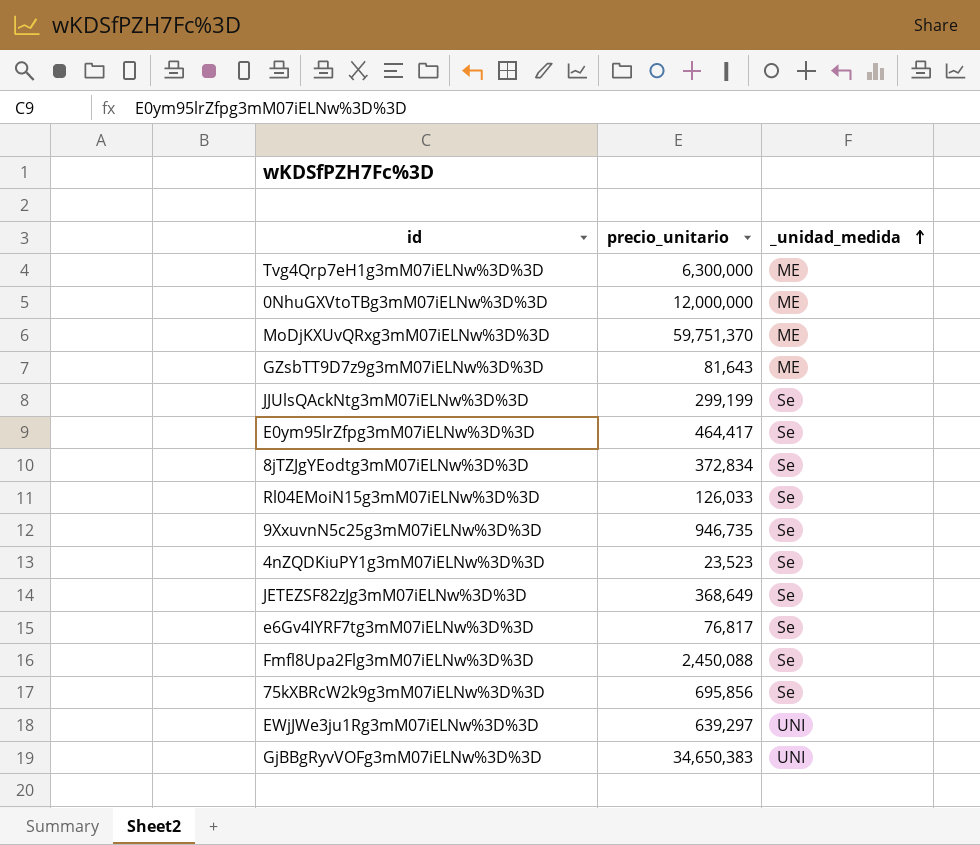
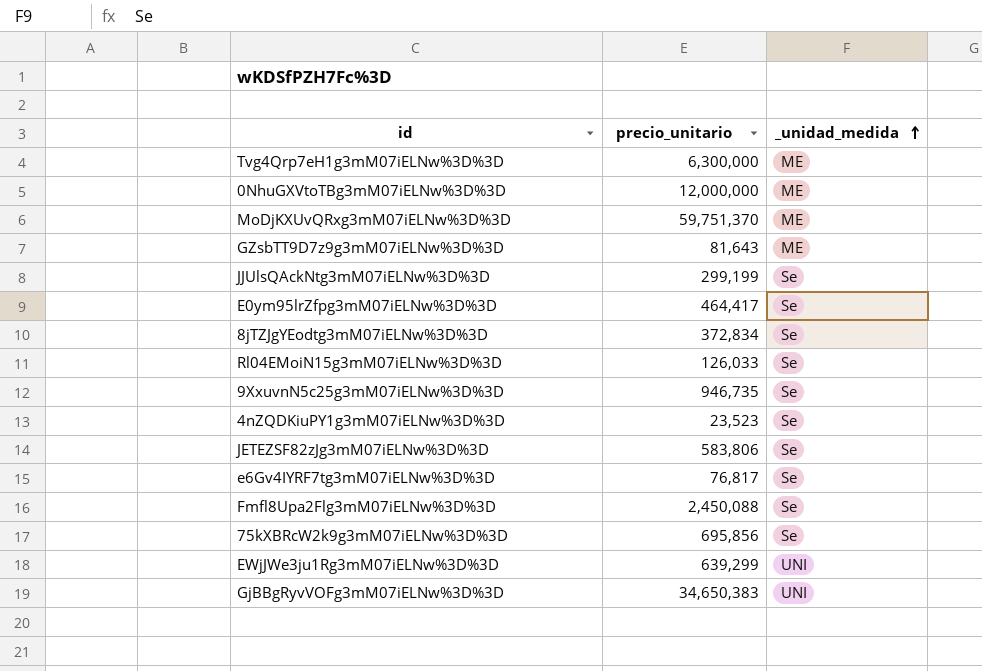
JETEZSF82zJg3mM07iELNw%3D%3D | precio_unitario: 368,649 -> 583,806
EWjJWe3ju1Rg3mM07iELNw%3D%3D | precio_unitario: 639,297 -> 639,299

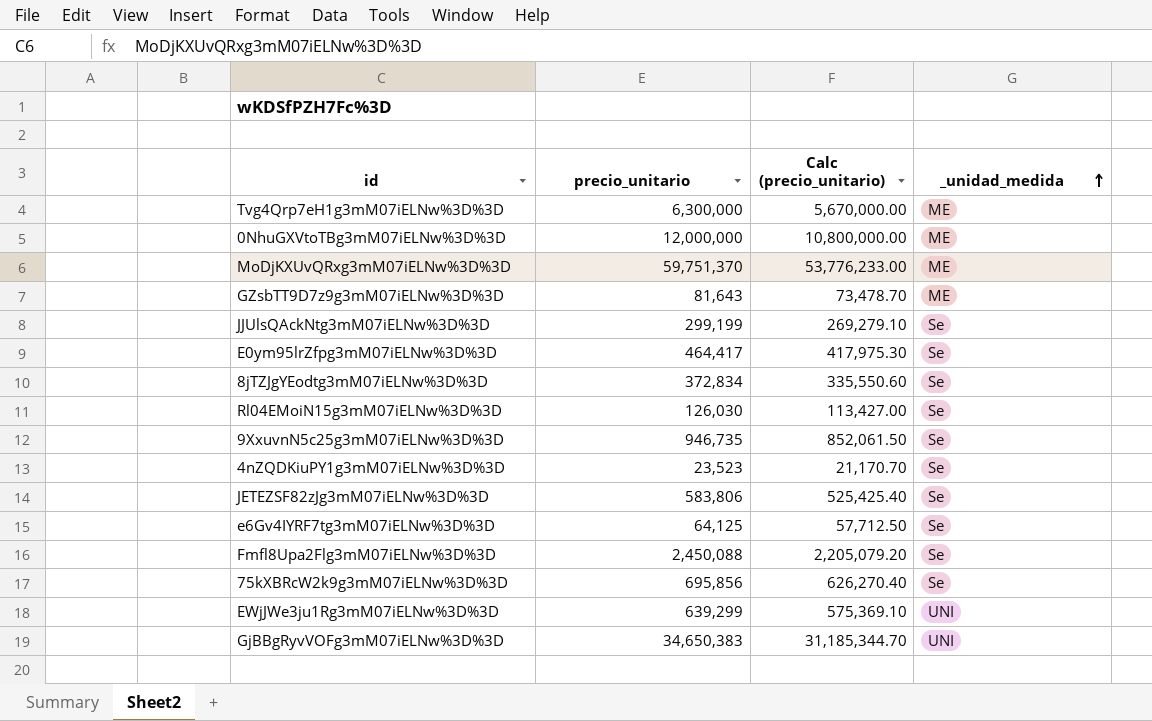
column Calc (precio_unitario) | formula: none -> [precio_unitario] * 0.9
Rl04EMoiN15g3mM07iELNw%3D%3D | precio_unitario: 126,033 -> 126,030
e6Gv4IYRF7tg3mM07iELNw%3D%3D | precio_unitario: 76,817 -> 64,125

